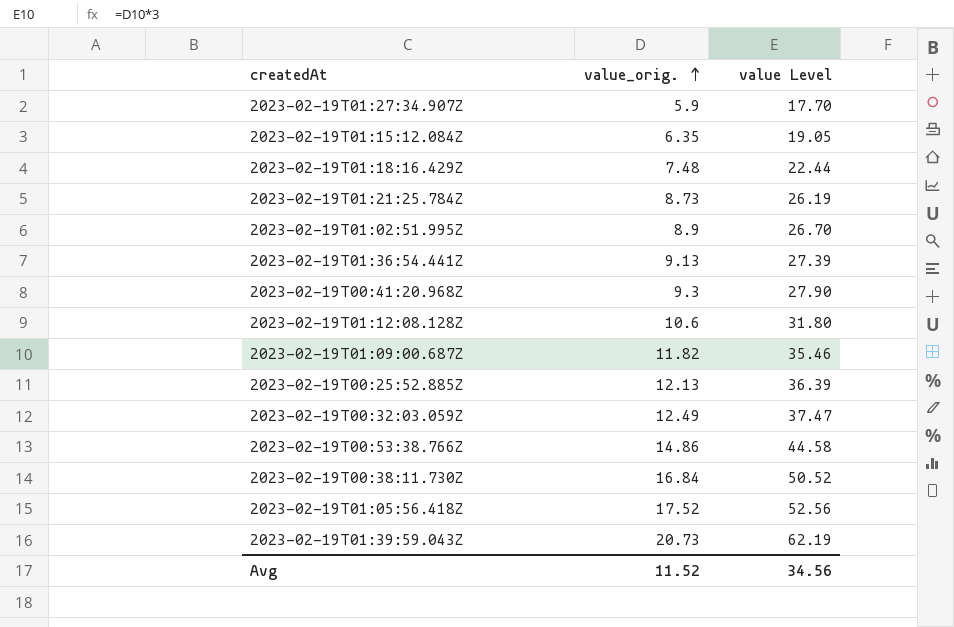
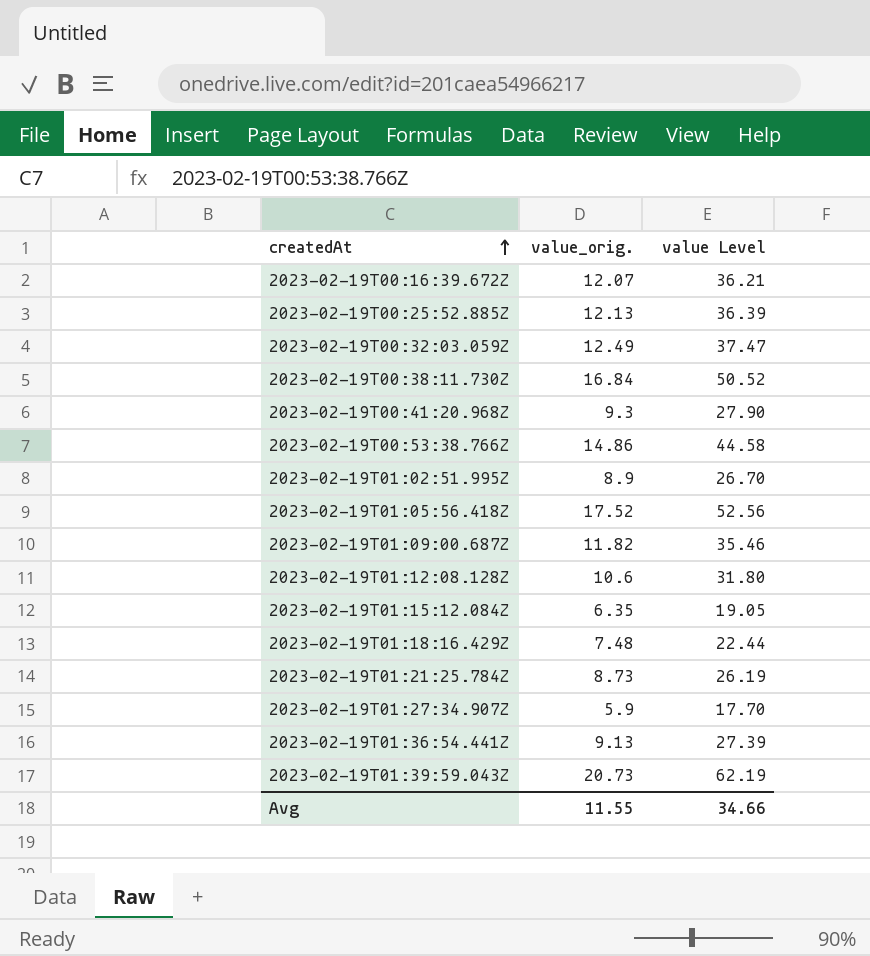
row order: value_orig. ascending -> createdAt ascending
row 2023-02-19T00:16:39.672Z: none -> 12.07 | 36.21
Avg | value_orig.: 11.52 -> 11.55
Avg | value Level: 34.56 -> 34.66

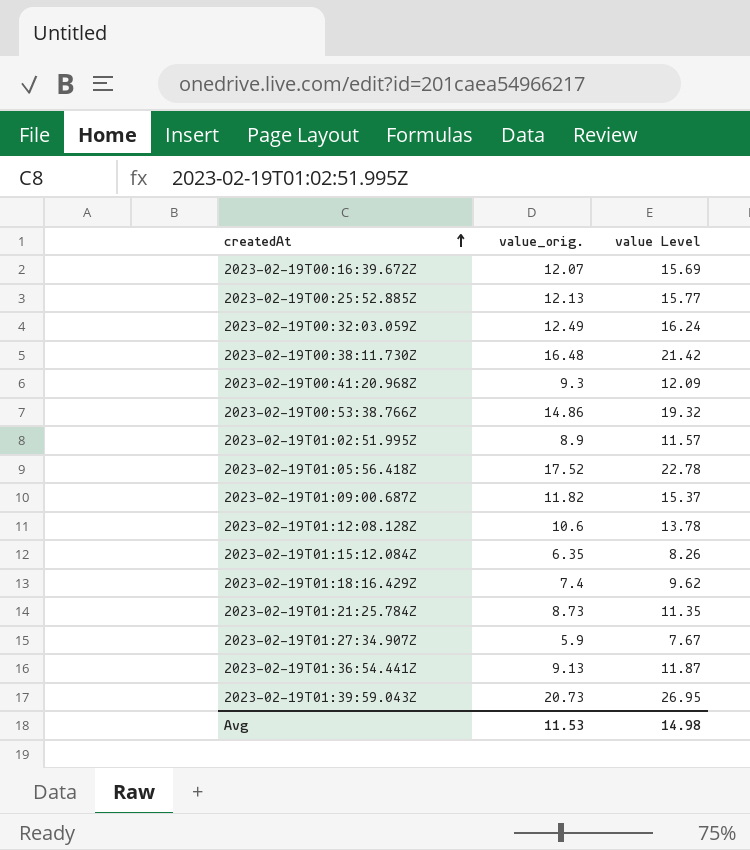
column value Level | formula: [value_orig.] * 3 -> [value_orig.] * 1.3
2023-02-19T00:38:11.730Z | value_orig.: 16.84 -> 16.48
2023-02-19T01:18:16.429Z | value_orig.: 7.48 -> 7.4
Avg | value_orig.: 11.55 -> 11.53
Avg | value Level: 34.66 -> 14.98

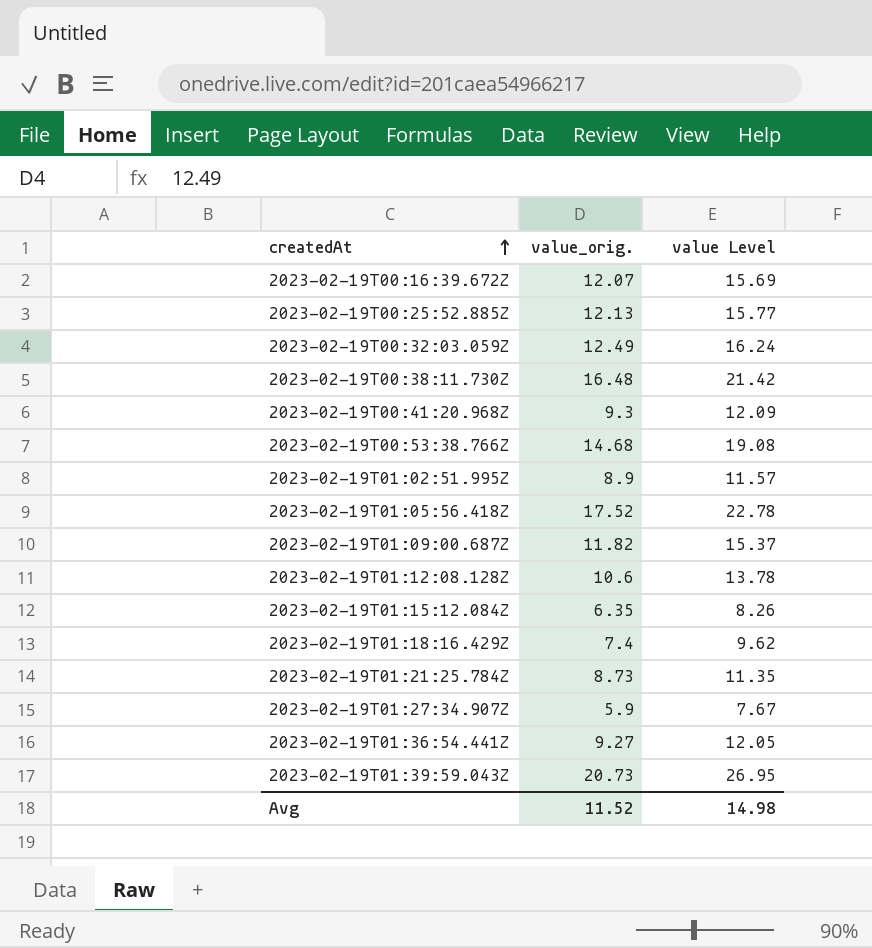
2023-02-19T00:53:38.766Z | value_orig.: 14.86 -> 14.68
2023-02-19T00:53:38.766Z | value Level: 19.32 -> 19.08
2023-02-19T01:36:54.441Z | value_orig.: 9.13 -> 9.27
2023-02-19T01:36:54.441Z | value Level: 11.87 -> 12.05
Avg | value_orig.: 11.53 -> 11.52

